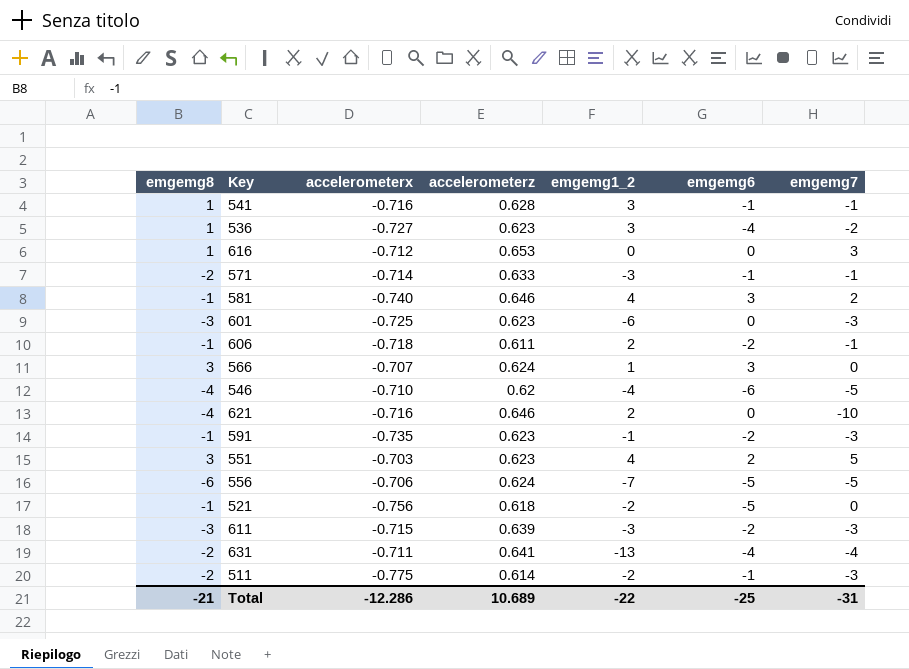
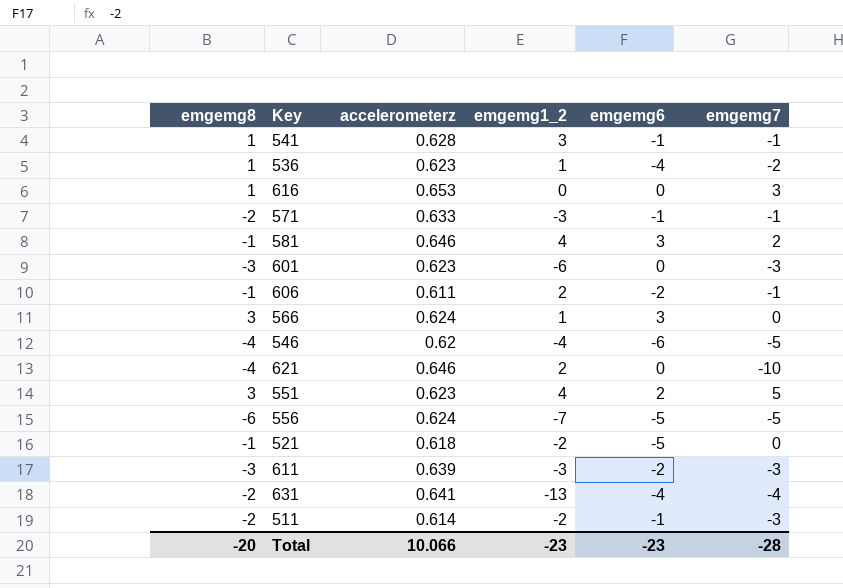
column accelerometerx | position: 3 -> none
row 591: -1 | -0.735 | 0.623 | -1 | -2 | -3 -> none
536 | emgemg1_2: 3 -> 1
Total | emgemg8: -21 -> -20
Total | accelerometerz: 10.689 -> 10.066
Total | emgemg1_2: -22 -> -23
Total | emgemg6: -25 -> -23
Total | emgemg7: -31 -> -28

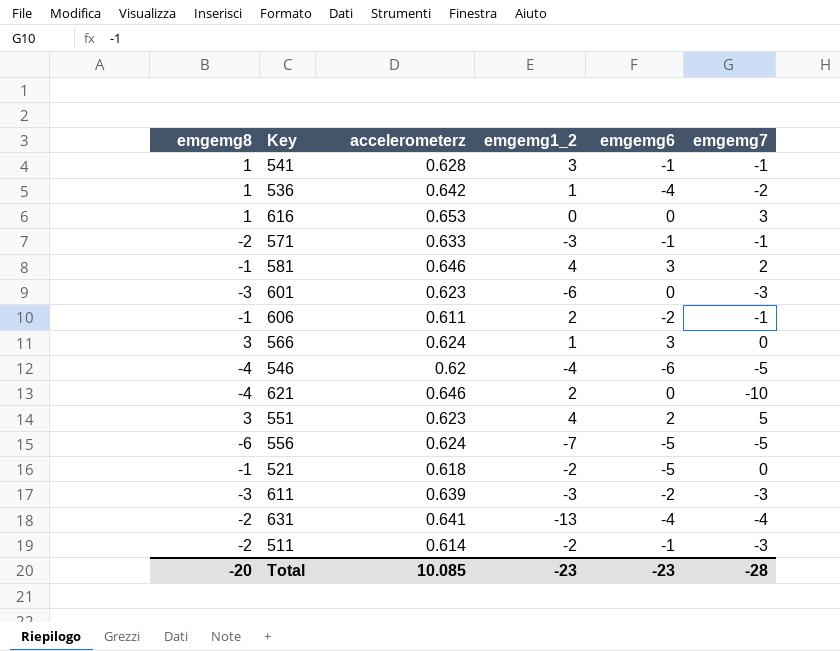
536 | accelerometerz: 0.623 -> 0.642
Total | accelerometerz: 10.066 -> 10.085

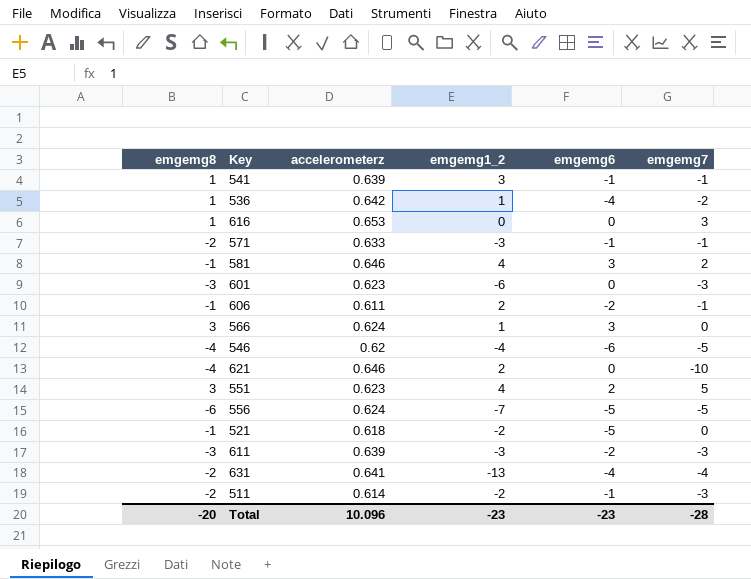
541 | accelerometerz: 0.628 -> 0.639
Total | accelerometerz: 10.085 -> 10.096

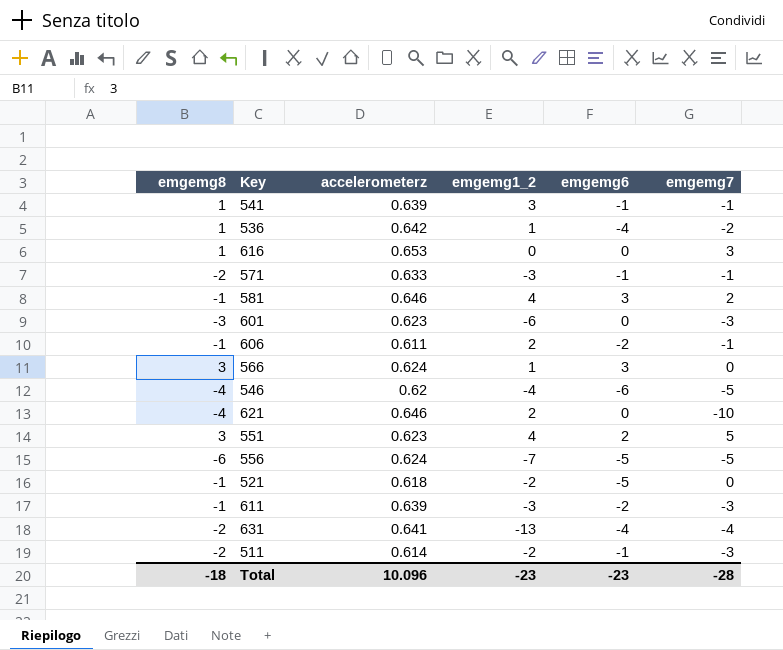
611 | emgemg8: -3 -> -1
Total | emgemg8: -20 -> -18

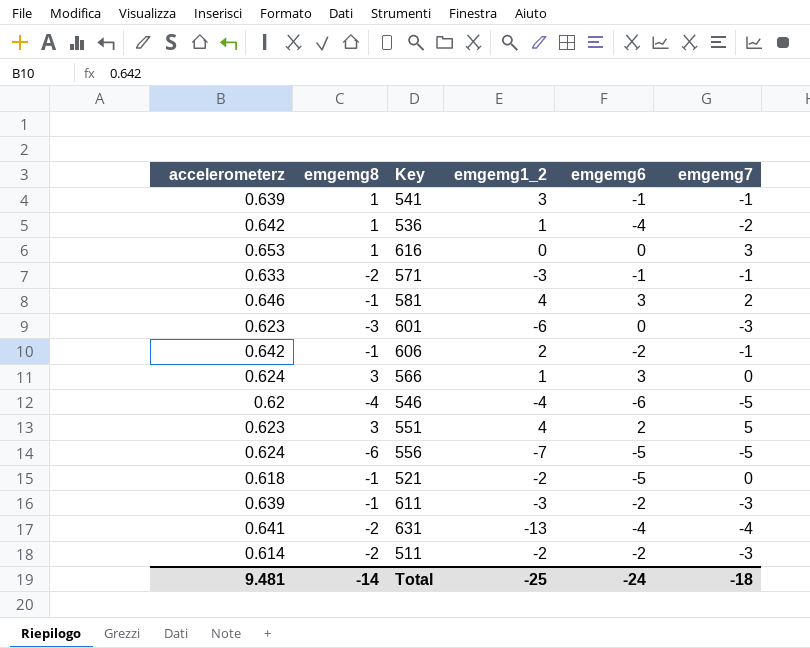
column accelerometerz | position: 3 -> 1
row 621: -4 | 0.646 | 2 | 0 | -10 -> none
606 | accelerometerz: 0.611 -> 0.642
511 | emgemg6: -1 -> -2
Total | accelerometerz: 10.096 -> 9.481
Total | emgemg8: -18 -> -14
Total | emgemg1_2: -23 -> -25
Total | emgemg6: -23 -> -24
Total | emgemg7: -28 -> -18

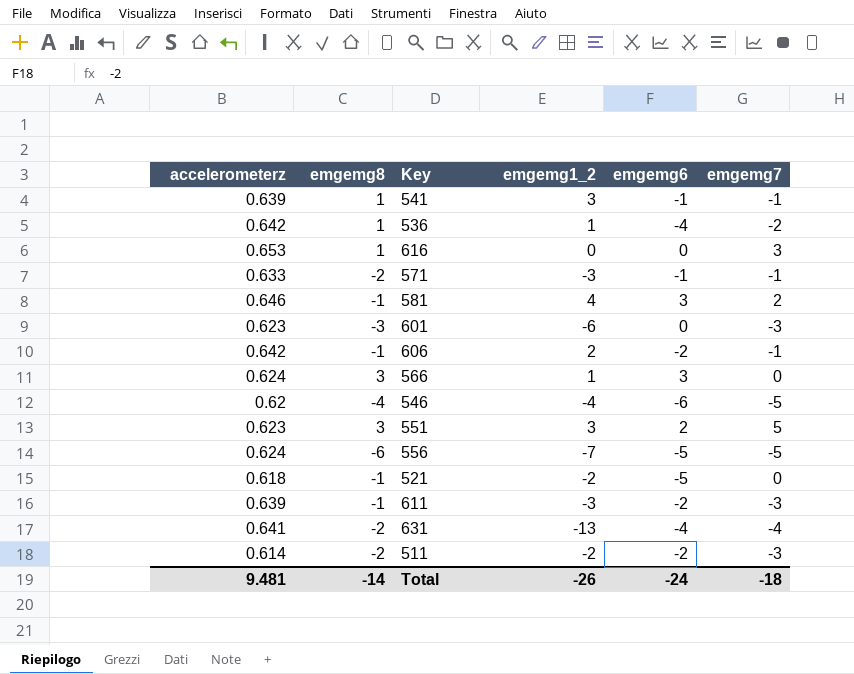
551 | emgemg1_2: 4 -> 3
Total | emgemg1_2: -25 -> -26

